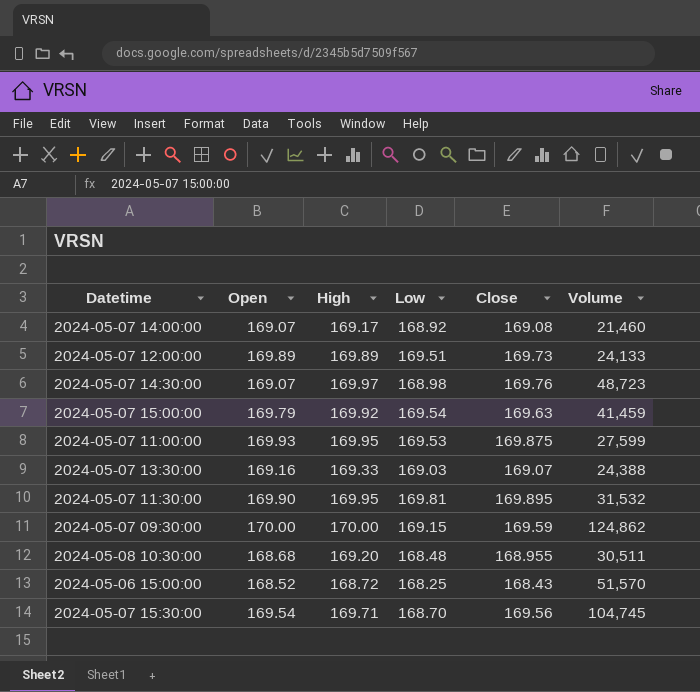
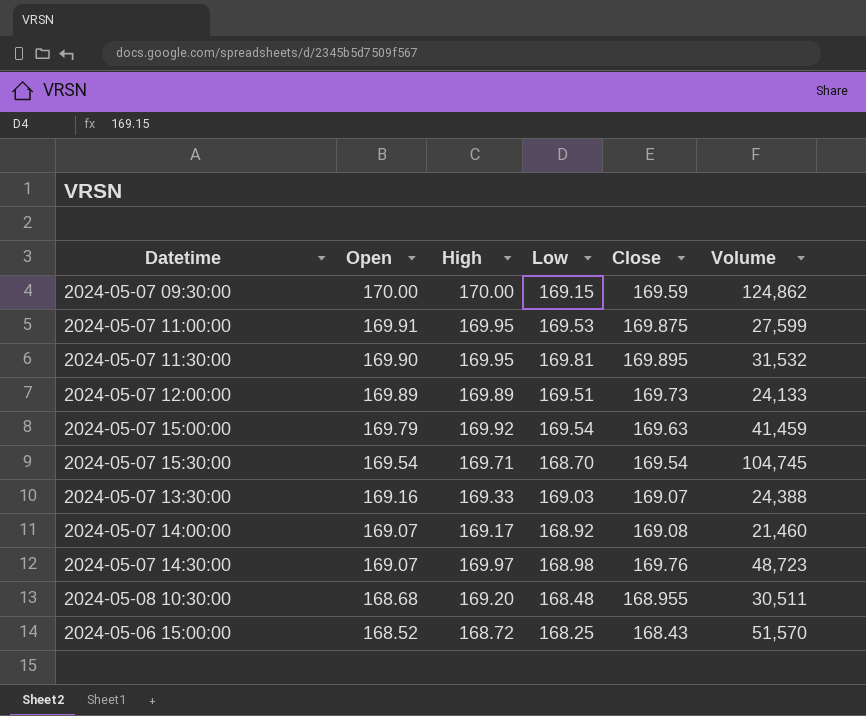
row order: none -> Open descending
2024-05-07 11:00:00 | Open: 169.93 -> 169.91
2024-05-07 15:30:00 | Close: 169.56 -> 169.54

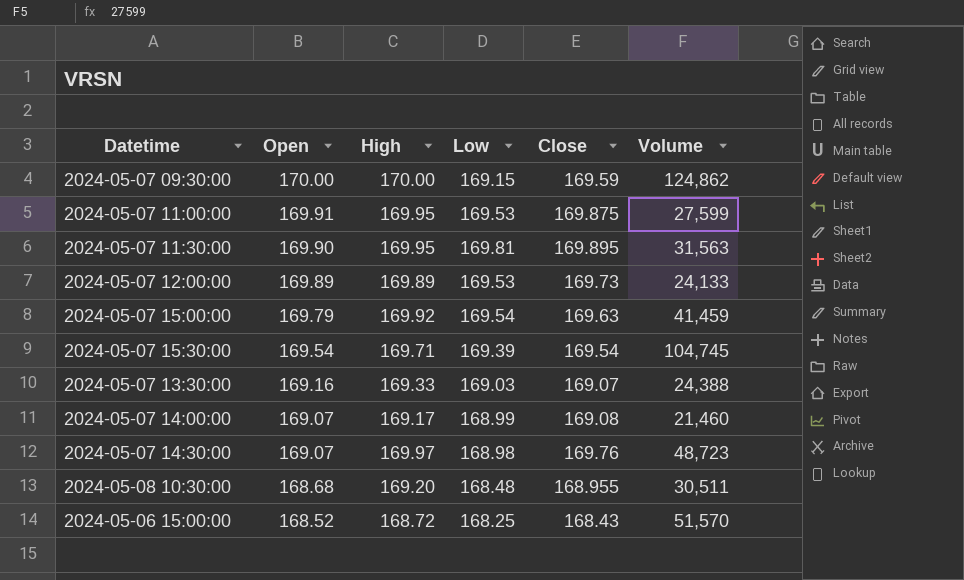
2024-05-07 11:30:00 | Volume: 31,532 -> 31,563
2024-05-07 12:00:00 | Low: 169.51 -> 169.53
2024-05-07 15:30:00 | Low: 168.70 -> 169.39
2024-05-07 14:00:00 | Low: 168.92 -> 168.99

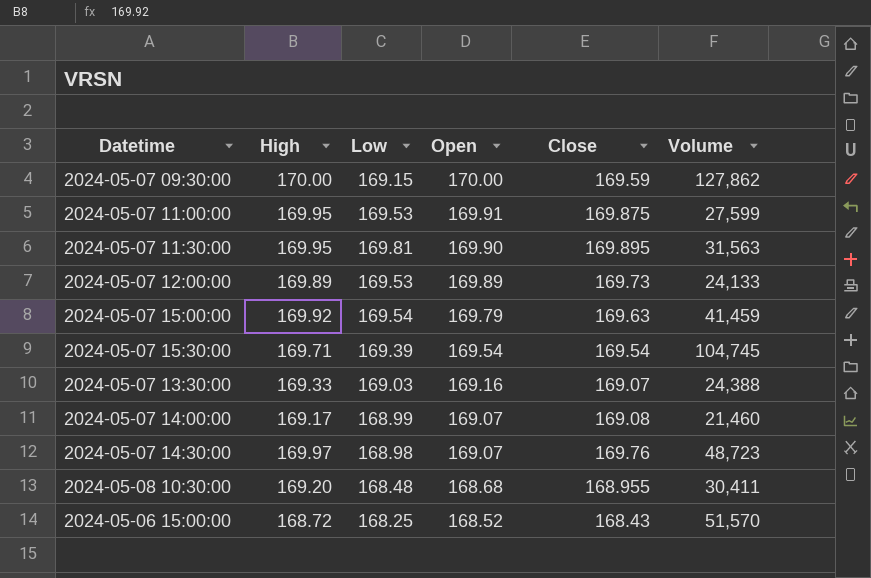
column Open | position: 2 -> 4
2024-05-07 09:30:00 | Volume: 124,862 -> 127,862
2024-05-08 10:30:00 | Volume: 30,511 -> 30,411

